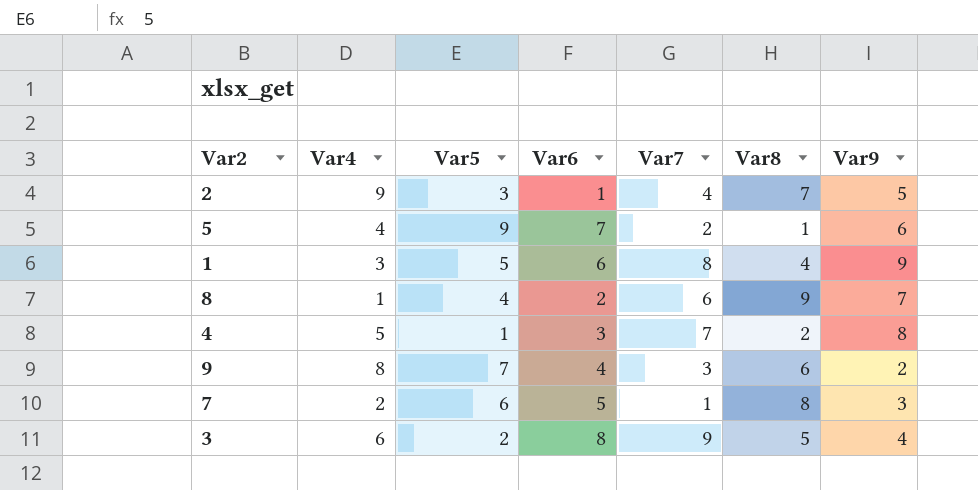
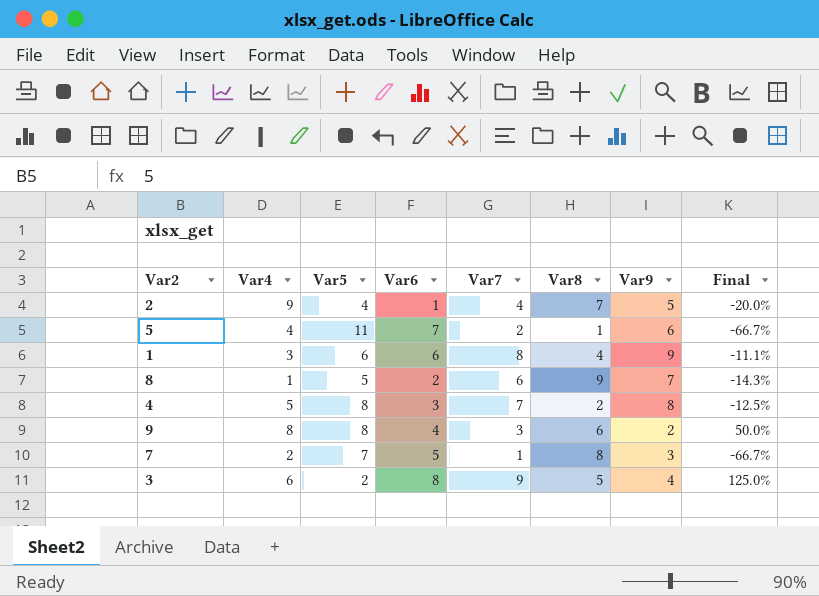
column Final | formula: none -> ([Var7] - [Var9]) / [Var9]
2 | Var5: 3 -> 4
5 | Var5: 9 -> 11
1 | Var5: 5 -> 6
8 | Var5: 4 -> 5
4 | Var5: 1 -> 8
9 | Var5: 7 -> 8
7 | Var5: 6 -> 7

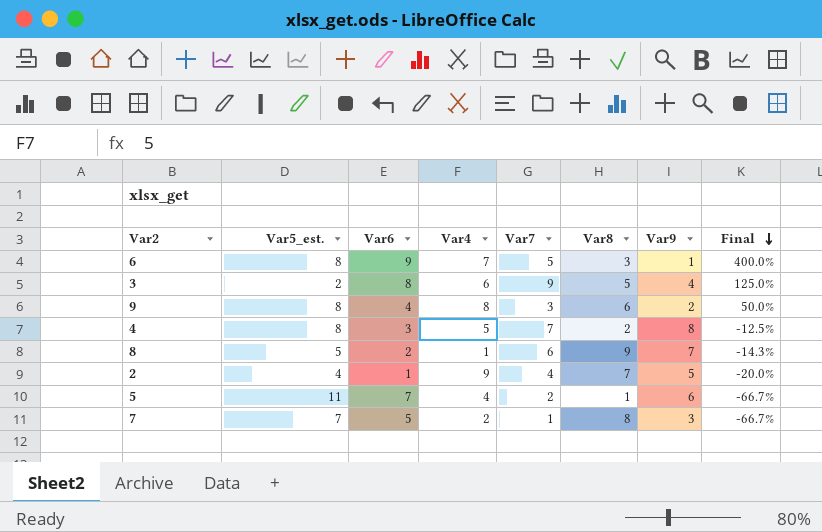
row order: none -> Final descending
column name: Var5 -> Var5_est.
column Var4 | position: 2 -> 4
row 1: 3 | 6 | 6 | 8 | 4 | 9 | -11.1% -> none
row 6: none -> 8 | 9 | 7 | 5 | 3 | 1 | 400.0%

